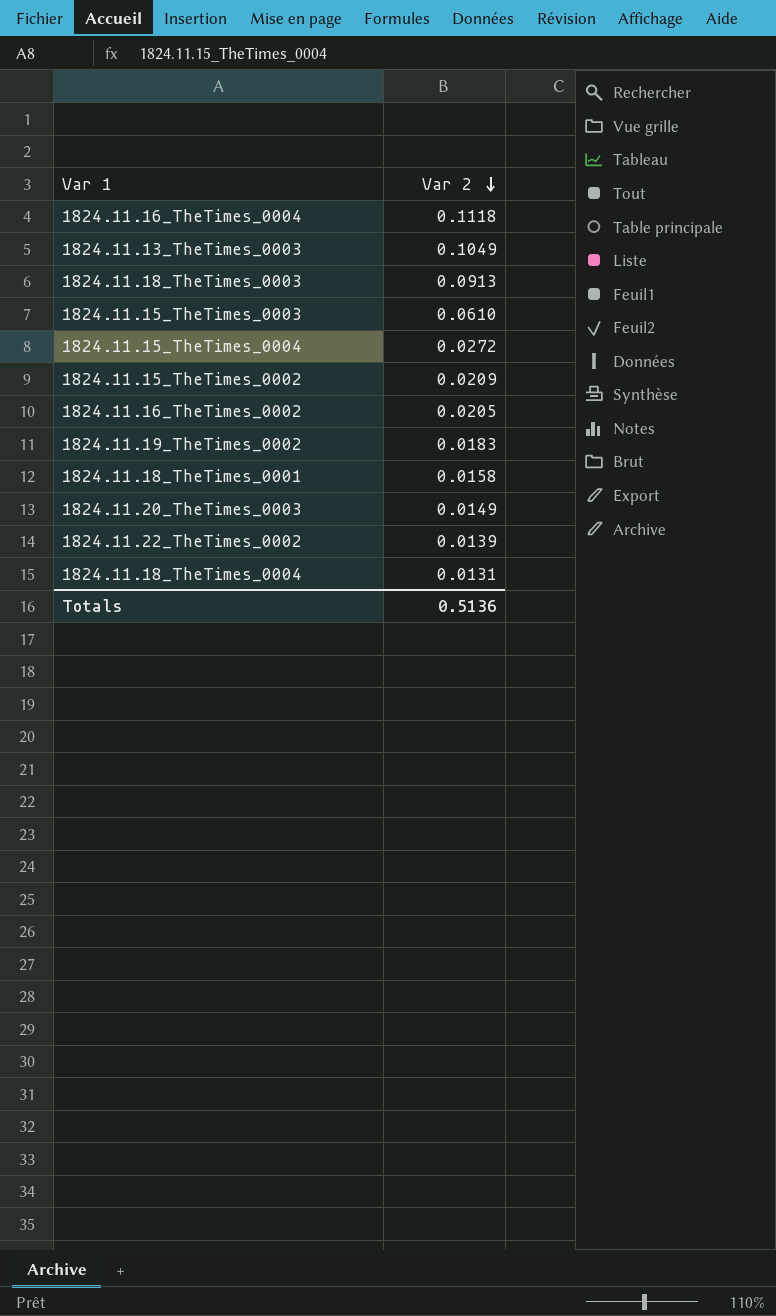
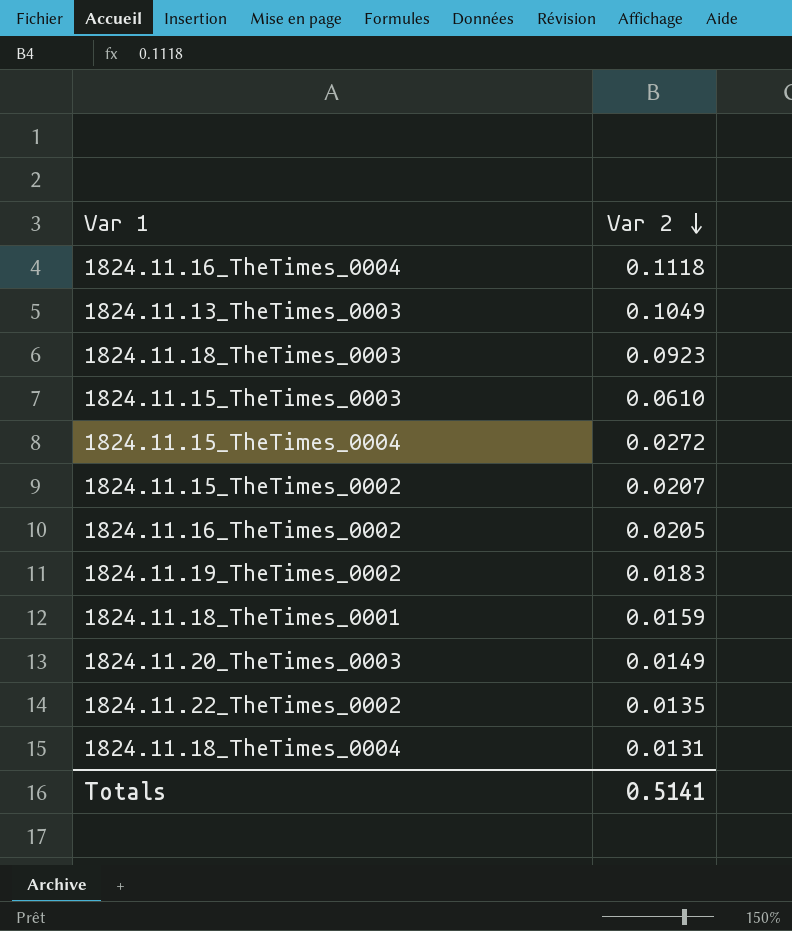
1824.11.18_TheTimes_0003 | Var 2: 0.0913 -> 0.0923
1824.11.15_TheTimes_0002 | Var 2: 0.0209 -> 0.0207
1824.11.18_TheTimes_0001 | Var 2: 0.0158 -> 0.0159
1824.11.22_TheTimes_0002 | Var 2: 0.0139 -> 0.0135
Totals | Var 2: 0.5136 -> 0.5141

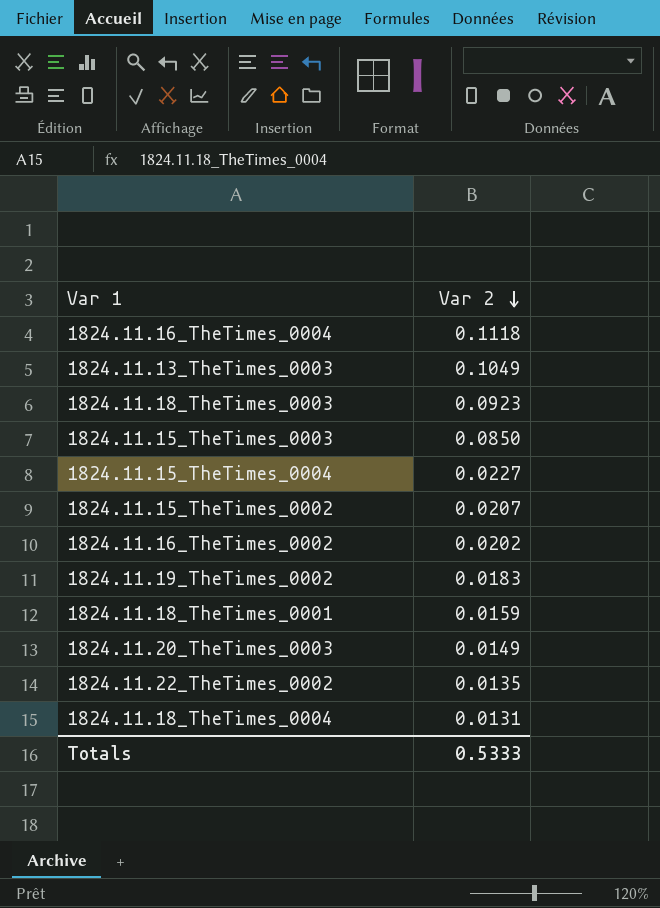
1824.11.15_TheTimes_0003 | Var 2: 0.0610 -> 0.0850
1824.11.15_TheTimes_0004 | Var 2: 0.0272 -> 0.0227
1824.11.16_TheTimes_0002 | Var 2: 0.0205 -> 0.0202
Totals | Var 2: 0.5141 -> 0.5333

